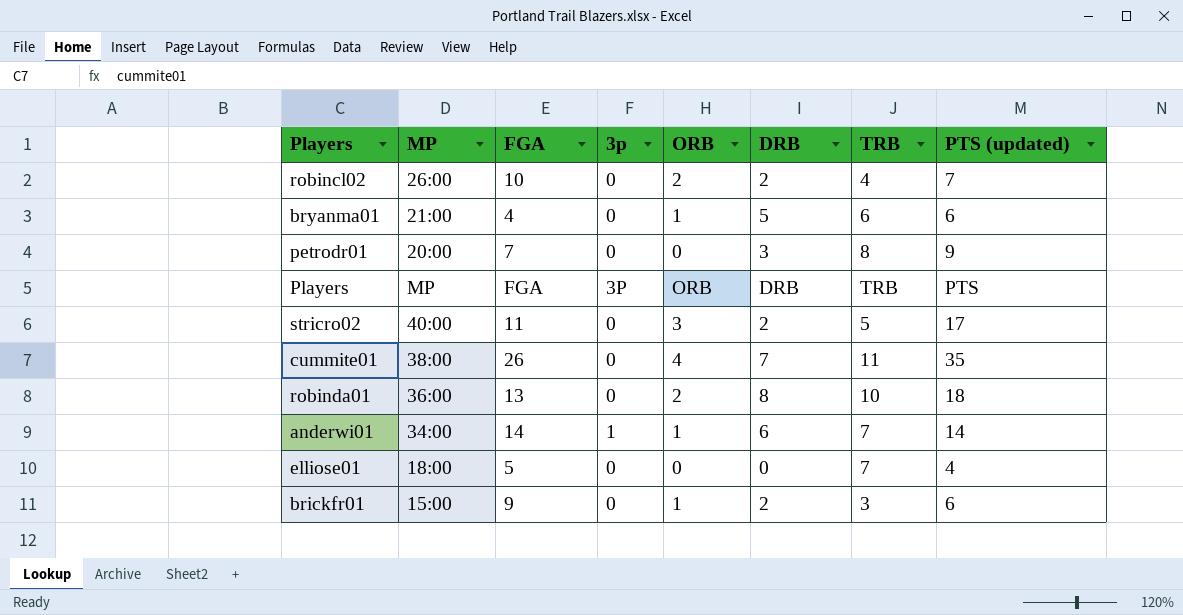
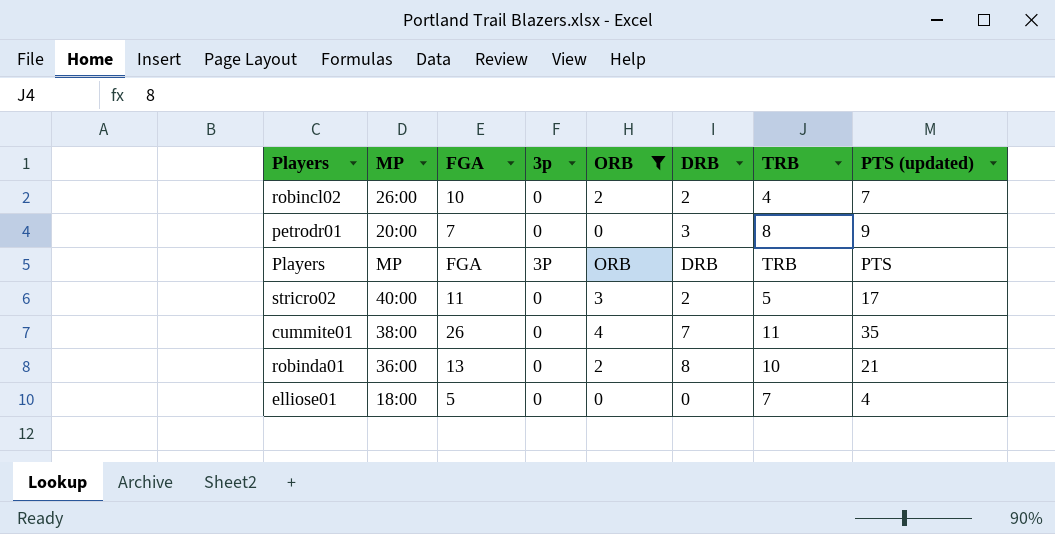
filter: none -> ORB != 1
robinda01 | PTS (updated): 18 -> 21

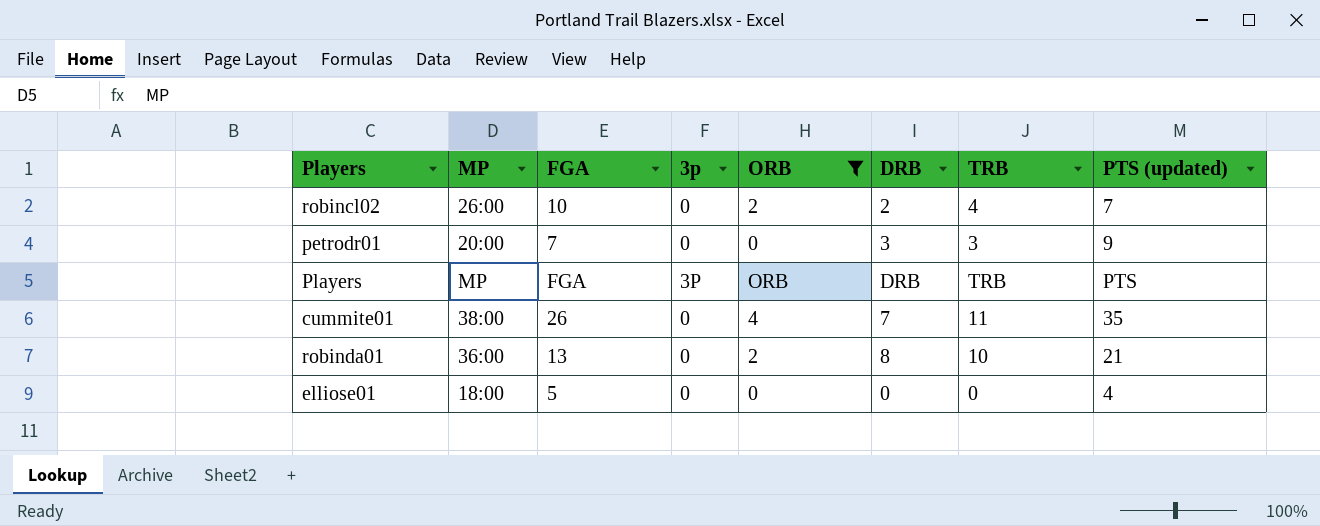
row stricro02: 40:00 | 11 | 0 | 3 | 2 | 5 | 17 -> none
petrodr01 | TRB: 8 -> 3
elliose01 | TRB: 7 -> 0

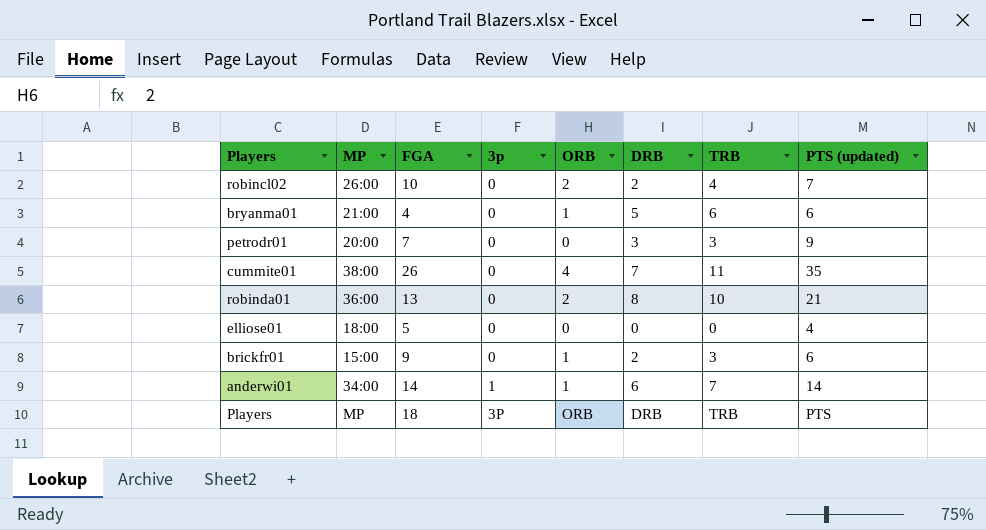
filter: ORB != 1 -> none
row order: none -> 3p ascending
Players | FGA: FGA -> 18

